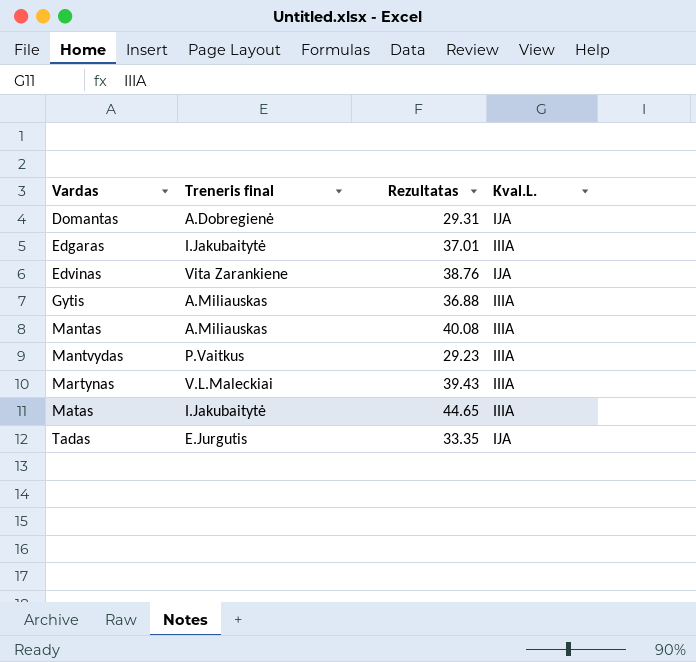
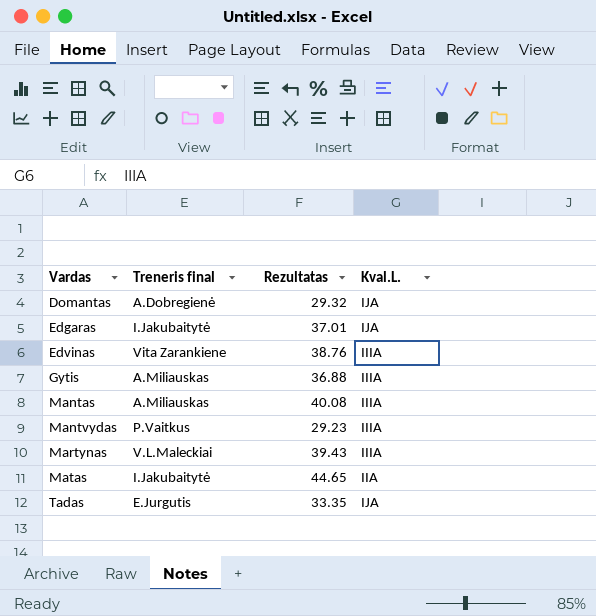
Domantas | Rezultatas: 29.31 -> 29.32
Edgaras | Kval.L.: IIIA -> IJA
Edvinas | Kval.L.: IJA -> IIIA
Matas | Kval.L.: IIIA -> IIA

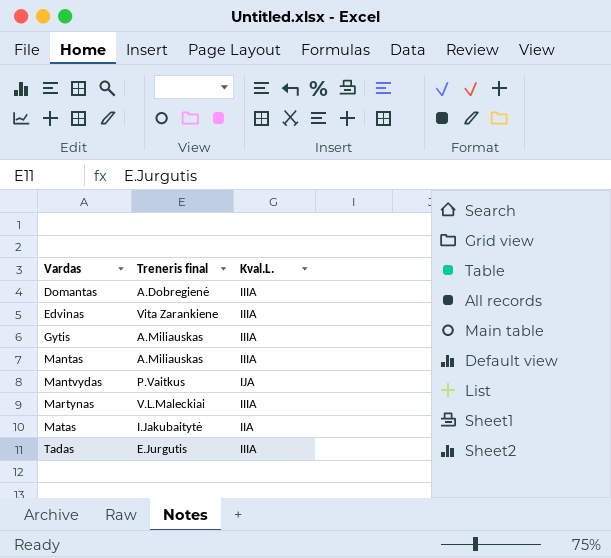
column Rezultatas | position: 3 -> none
row Edgaras: I.Jakubaitytė | 37.01 | IJA -> none
Domantas | Kval.L.: IJA -> IIIA
Mantvydas | Kval.L.: IIIA -> IJA
Tadas | Kval.L.: IJA -> IIIA

